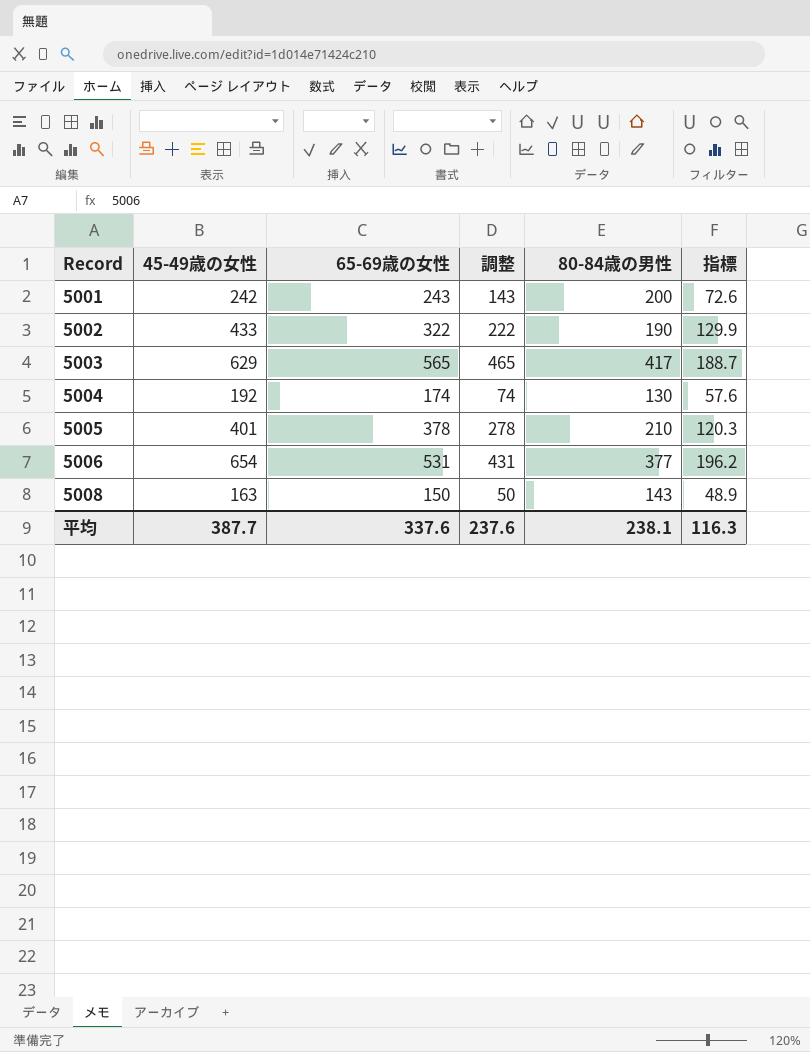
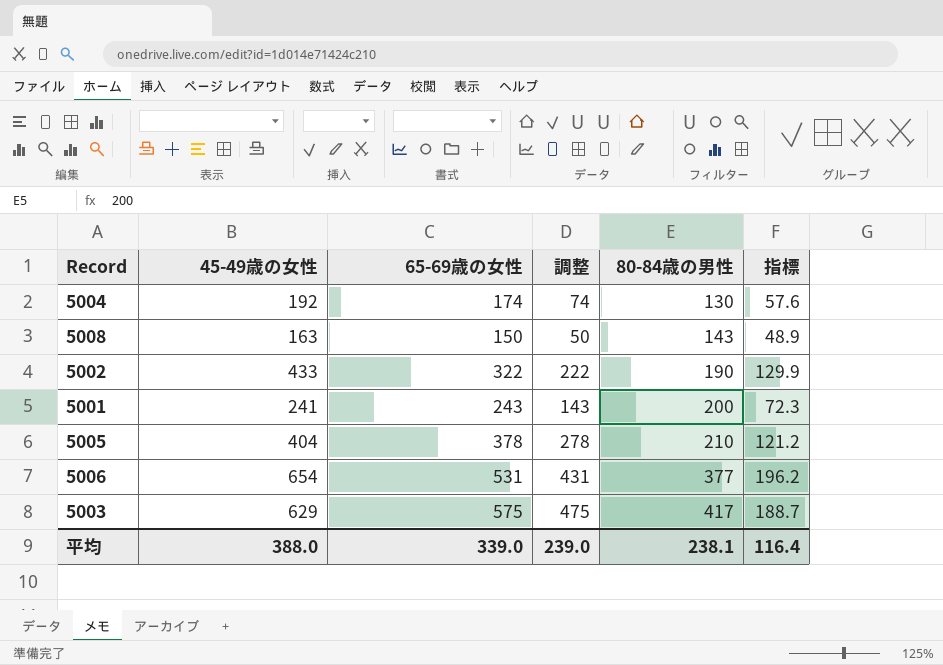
row order: Record ascending -> 80-84歳の男性 ascending
5001 | 45-49歳の女性: 242 -> 241
5001 | 指標: 72.6 -> 72.3
5005 | 45-49歳の女性: 401 -> 404
5005 | 指標: 120.3 -> 121.2
5003 | 65-69歳の女性: 565 -> 575
5003 | 調整: 465 -> 475
平均 | 45-49歳の女性: 387.7 -> 388.0
平均 | 65-69歳の女性: 337.6 -> 339.0
平均 | 調整: 237.6 -> 239.0
平均 | 指標: 116.3 -> 116.4

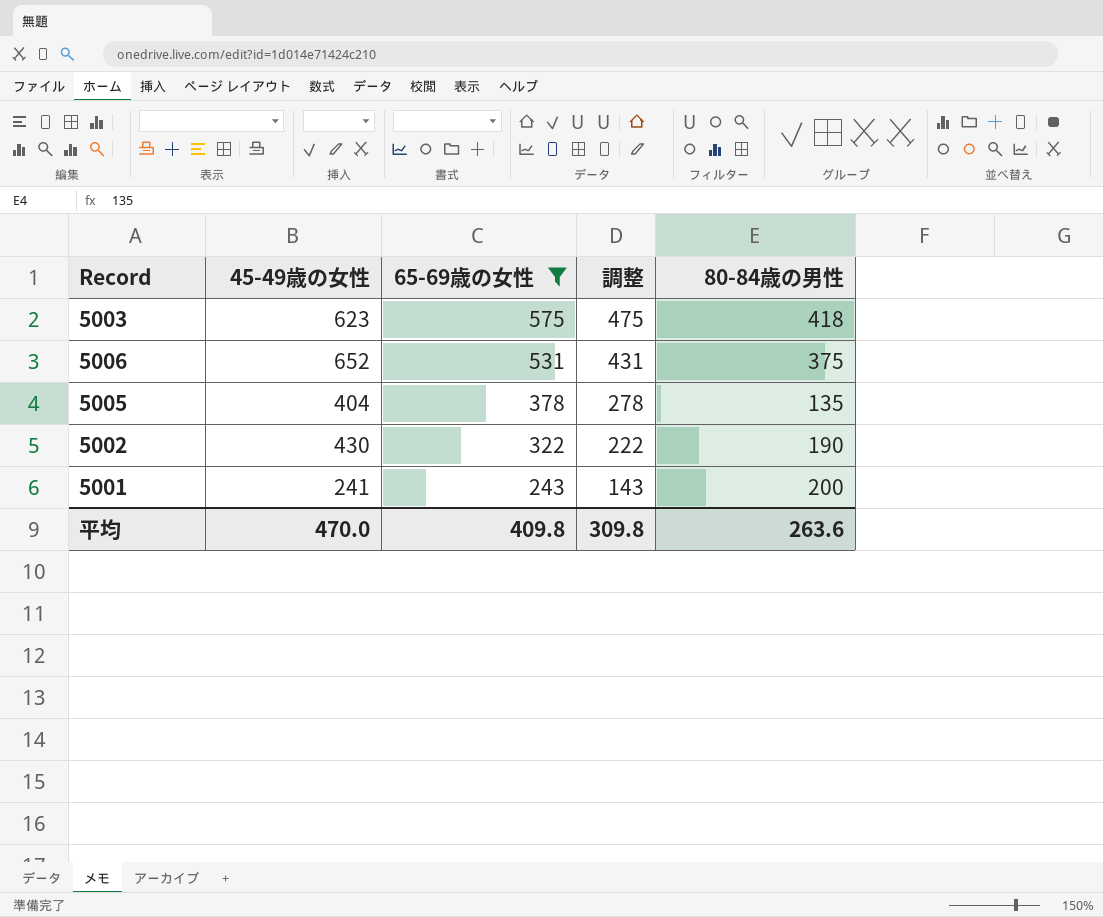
filter: none -> 65-69歳の女性 >= 243
row order: 80-84歳の男性 ascending -> 65-69歳の女性 descending
column 指標 | formula: [45-49歳の女性] * 0.3 -> none
5003 | 45-49歳の女性: 629 -> 623
5003 | 80-84歳の男性: 417 -> 418
5006 | 45-49歳の女性: 654 -> 652
5006 | 80-84歳の男性: 377 -> 375
5005 | 80-84歳の男性: 210 -> 135
5002 | 45-49歳の女性: 433 -> 430
平均 | 45-49歳の女性: 388.0 -> 470.0
平均 | 65-69歳の女性: 339.0 -> 409.8
平均 | 調整: 239.0 -> 309.8
平均 | 80-84歳の男性: 238.1 -> 263.6

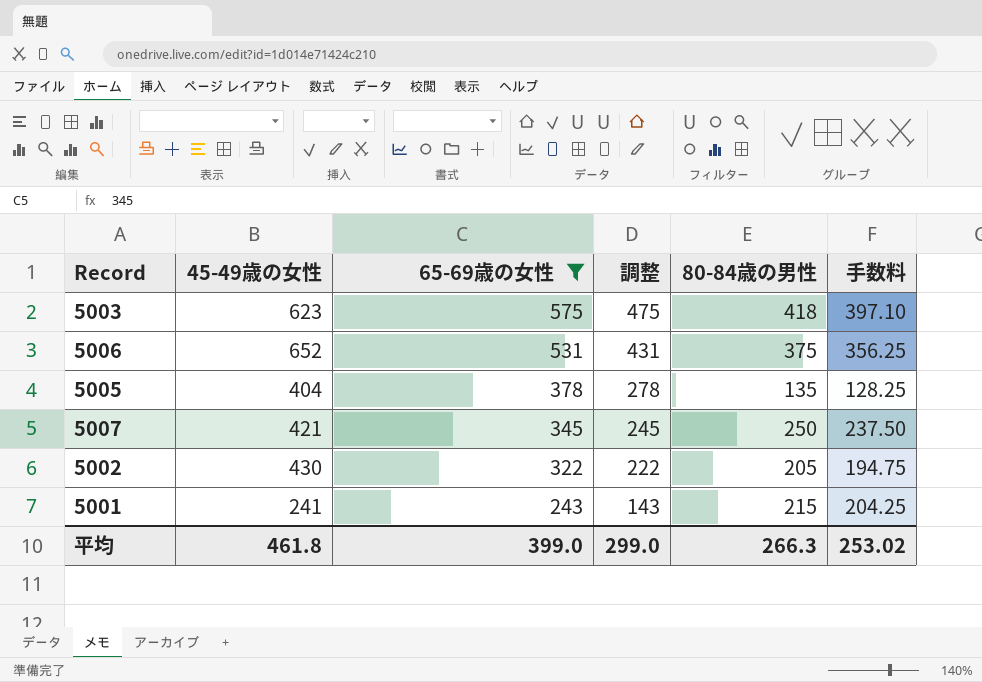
column 手数料 | formula: none -> [80-84歳の男性] * 0.95
row 5007: none -> 421 | 345 | 245 | 250 | 237.50
5002 | 80-84歳の男性: 190 -> 205
5001 | 80-84歳の男性: 200 -> 215
平均 | 45-49歳の女性: 470.0 -> 461.8
平均 | 65-69歳の女性: 409.8 -> 399.0
平均 | 調整: 309.8 -> 299.0
平均 | 80-84歳の男性: 263.6 -> 266.3

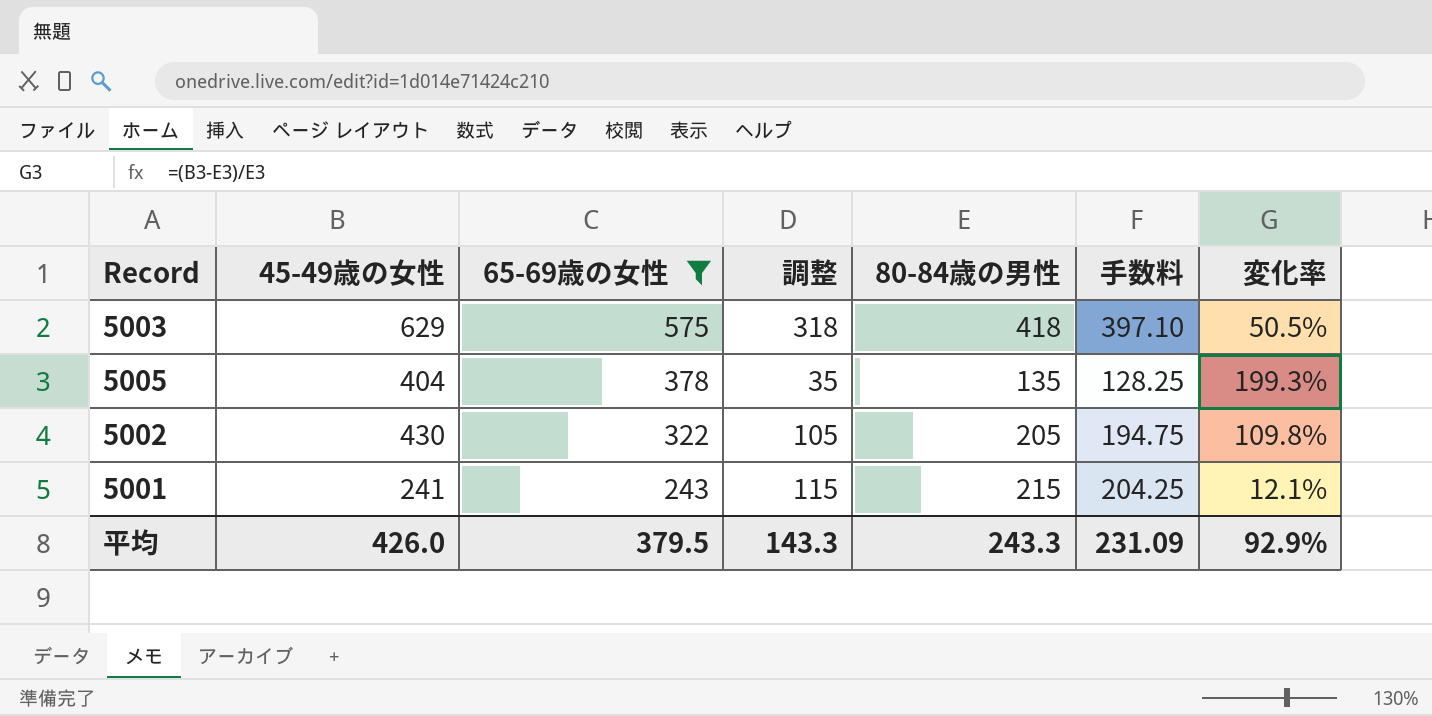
column 調整 | formula: [65-69歳の女性] - 100 -> [80-84歳の男性] - 100
column 変化率 | formula: none -> ([45-49歳の女性] - [80-84歳の男性]) / [80-84歳の男性]
row 5006: 652 | 531 | 431 | 375 | 356.25 -> none
row 5007: 421 | 345 | 245 | 250 | 237.50 -> none
5003 | 45-49歳の女性: 623 -> 629
平均 | 45-49歳の女性: 461.8 -> 426.0
平均 | 65-69歳の女性: 399.0 -> 379.5
平均 | 調整: 299.0 -> 143.3
平均 | 80-84歳の男性: 266.3 -> 243.3
平均 | 手数料: 253.02 -> 231.09

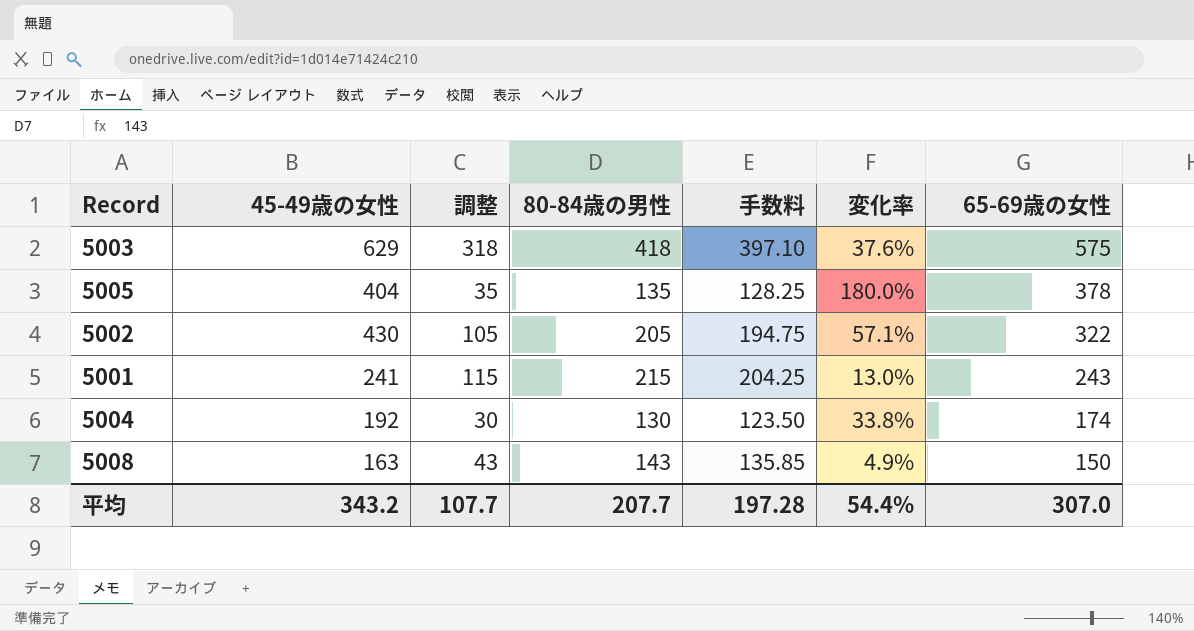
filter: 65-69歳の女性 >= 243 -> none
column 変化率 | formula: ([45-49歳の女性] - [80-84歳の男性]) / [80-84歳の男性] -> ([65-69歳の女性] - [80-84歳の男性]) / [80-84歳の男性]
column 65-69歳の女性 | position: 3 -> 7
平均 | 45-49歳の女性: 426.0 -> 343.2
平均 | 調整: 143.3 -> 107.7
平均 | 80-84歳の男性: 243.3 -> 207.7
平均 | 手数料: 231.09 -> 197.28
平均 | 変化率: 92.9% -> 54.4%
平均 | 65-69歳の女性: 379.5 -> 307.0

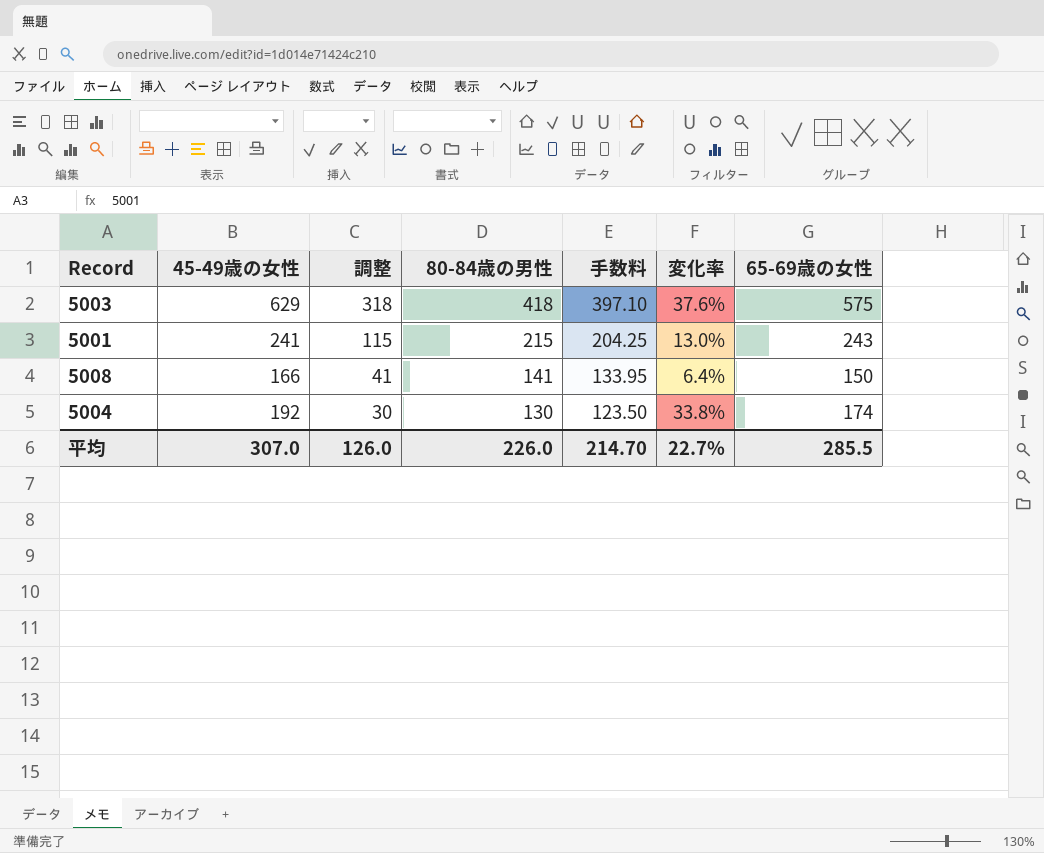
row order: 65-69歳の女性 descending -> 調整 descending
row 5005: 404 | 35 | 135 | 128.25 | 180.0% | 378 -> none
row 5002: 430 | 105 | 205 | 194.75 | 57.1% | 322 -> none
5008 | 45-49歳の女性: 163 -> 166
5008 | 調整: 43 -> 41
5008 | 80-84歳の男性: 143 -> 141
5008 | 手数料: 135.85 -> 133.95
5008 | 変化率: 4.9% -> 6.4%
平均 | 45-49歳の女性: 343.2 -> 307.0
平均 | 調整: 107.7 -> 126.0
平均 | 80-84歳の男性: 207.7 -> 226.0
平均 | 手数料: 197.28 -> 214.70
平均 | 変化率: 54.4% -> 22.7%
平均 | 65-69歳の女性: 307.0 -> 285.5

